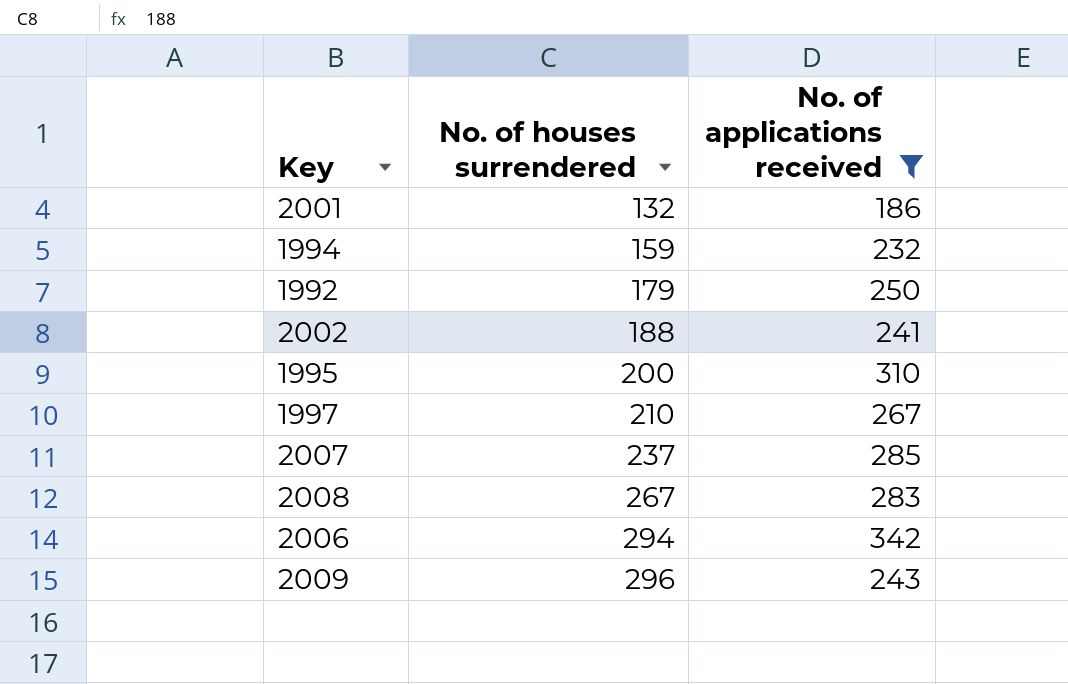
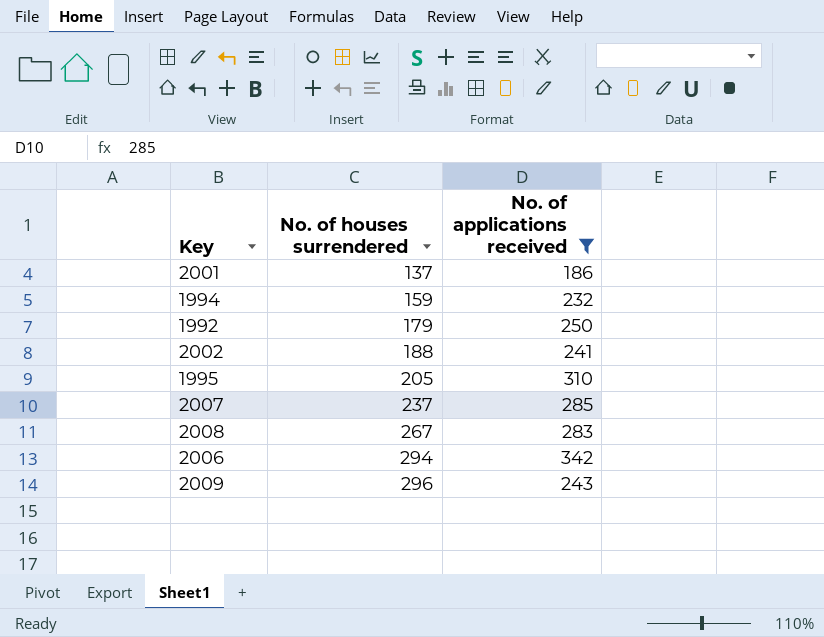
row 1997: 210 | 267 -> none
2001 | No. of houses surrendered: 132 -> 137
1995 | No. of houses surrendered: 200 -> 205

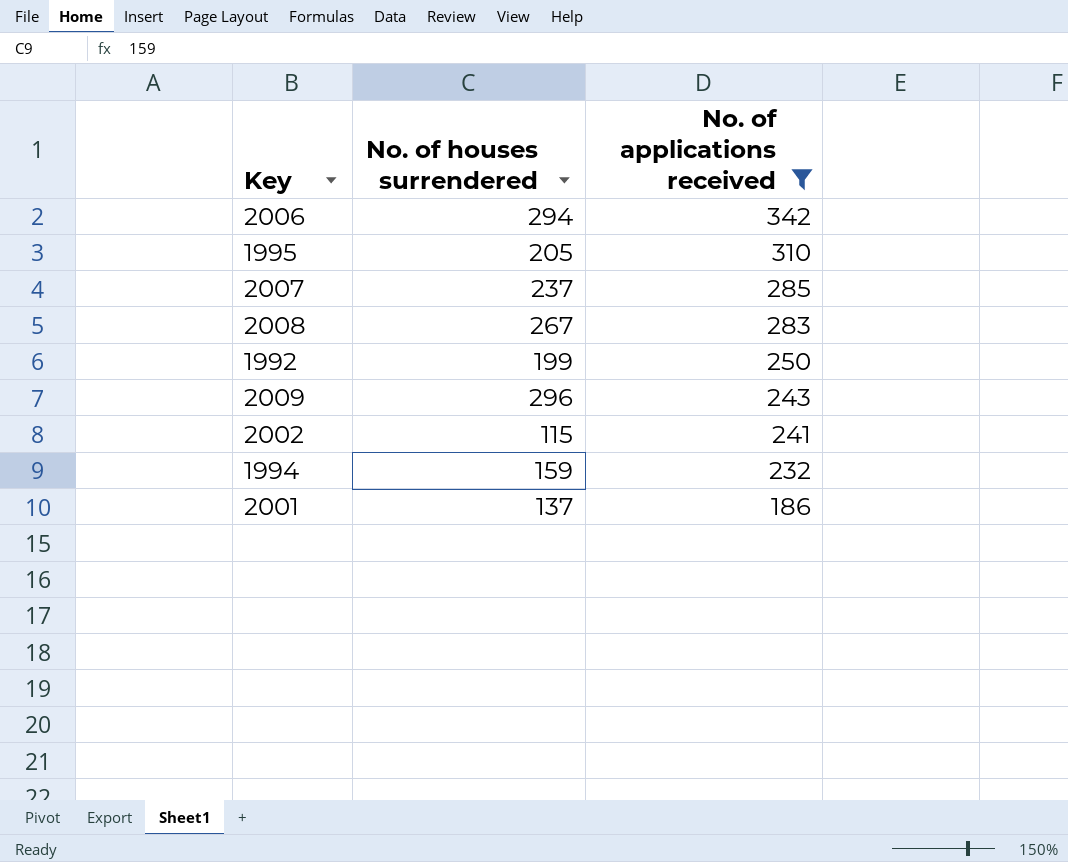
row order: No. of houses surrendered ascending -> No. of applications received descending
1992 | No. of houses surrendered: 179 -> 199
2002 | No. of houses surrendered: 188 -> 115

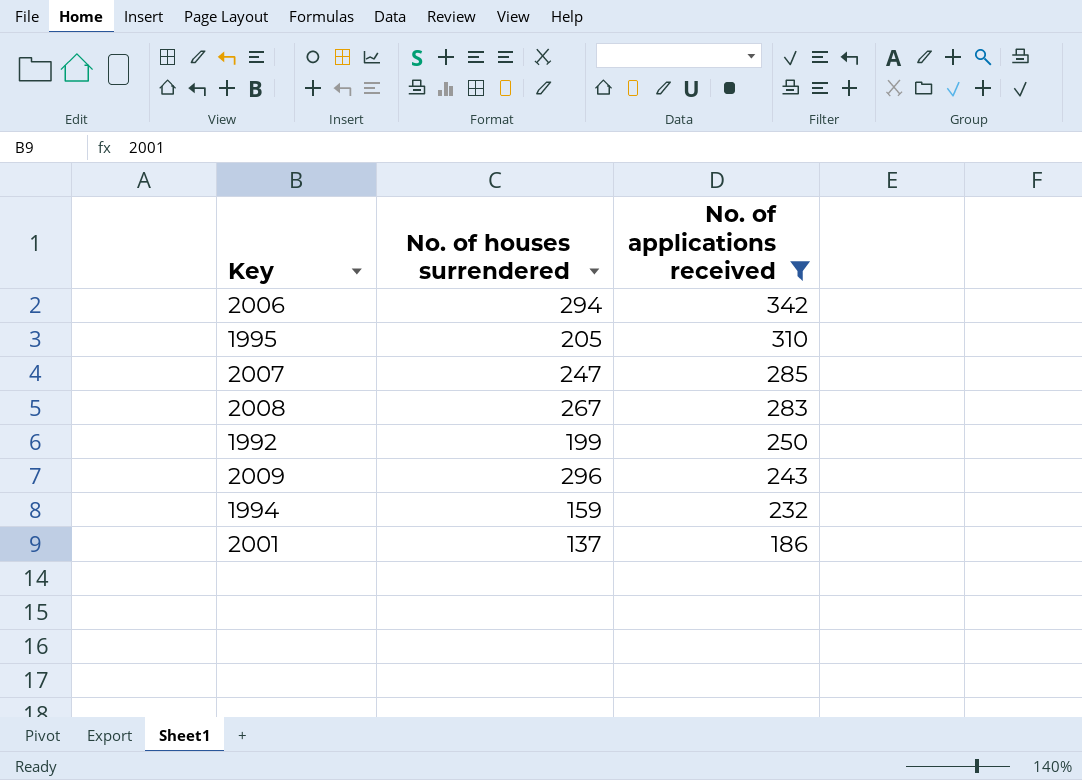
row 2002: 115 | 241 -> none
2007 | No. of houses surrendered: 237 -> 247

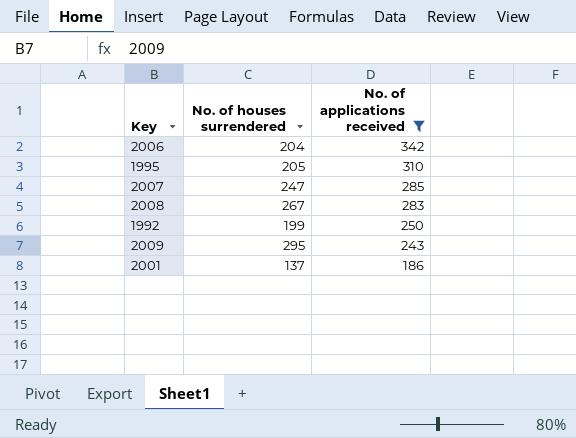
row 1994: 159 | 232 -> none
2006 | No. of houses surrendered: 294 -> 204
2009 | No. of houses surrendered: 296 -> 295

